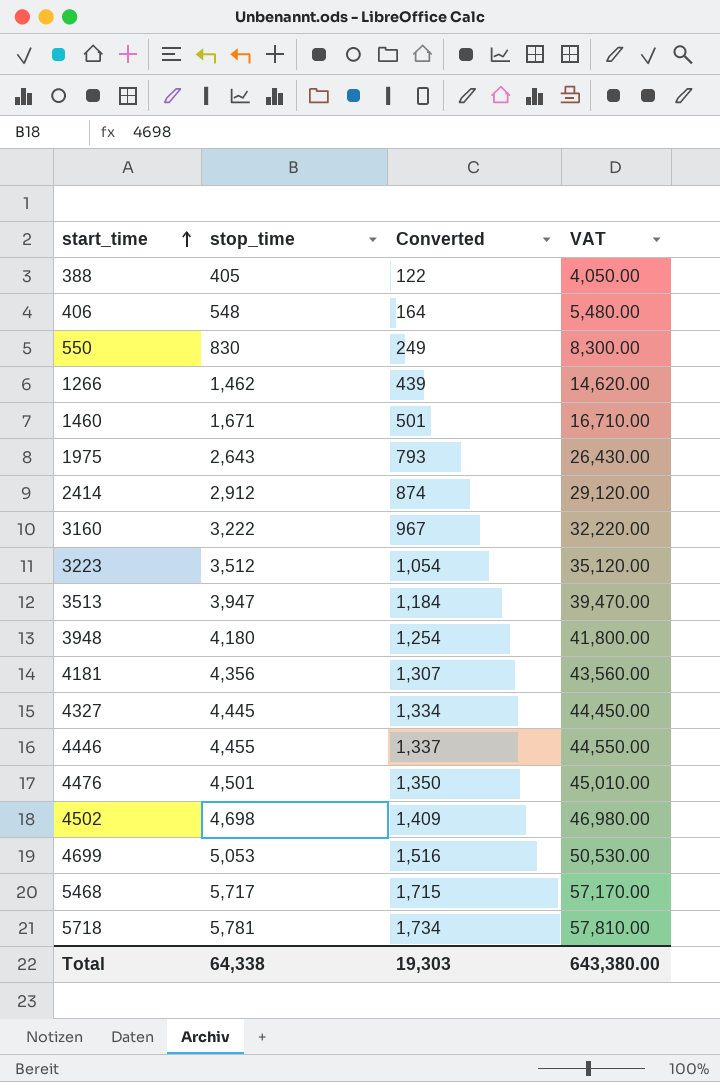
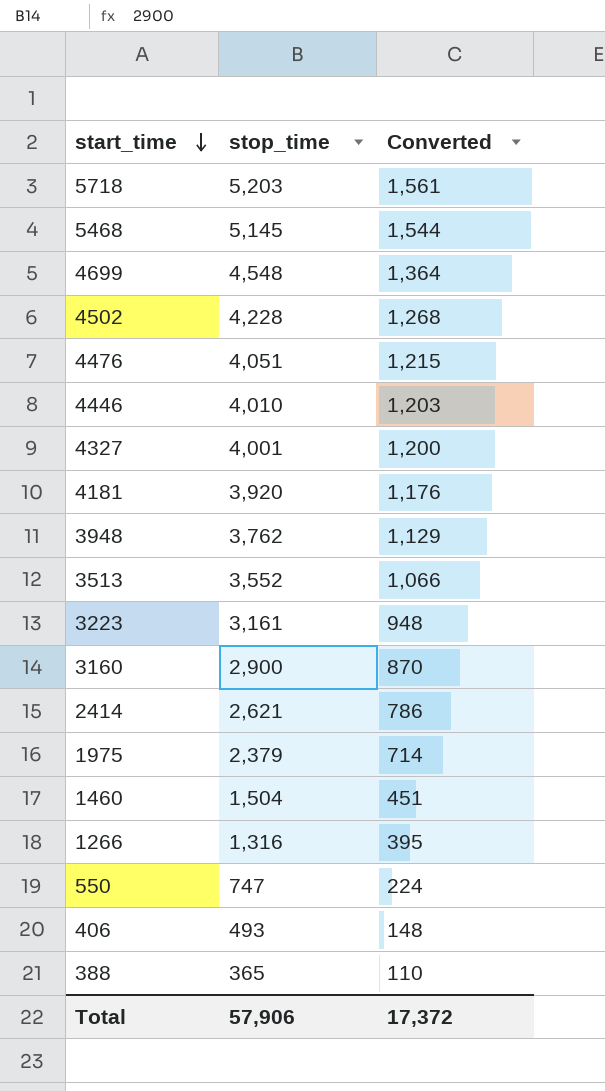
row order: start_time ascending -> start_time descending
column VAT | formula: [stop_time] * 10 -> none
5718 | stop_time: 5,781 -> 5,203
5718 | Converted: 1,734 -> 1,561
5468 | stop_time: 5,717 -> 5,145
5468 | Converted: 1,715 -> 1,544
4699 | stop_time: 5,053 -> 4,548
4699 | Converted: 1,516 -> 1,364
4502 | stop_time: 4,698 -> 4,228
4502 | Converted: 1,409 -> 1,268
4476 | stop_time: 4,501 -> 4,051
4476 | Converted: 1,350 -> 1,215
4446 | stop_time: 4,455 -> 4,010
4446 | Converted: 1,337 -> 1,203
4327 | stop_time: 4,445 -> 4,001
4327 | Converted: 1,334 -> 1,200
4181 | stop_time: 4,356 -> 3,920
4181 | Converted: 1,307 -> 1,176
3948 | stop_time: 4,180 -> 3,762
3948 | Converted: 1,254 -> 1,129
3513 | stop_time: 3,947 -> 3,552
3513 | Converted: 1,184 -> 1,066
3223 | stop_time: 3,512 -> 3,161
3223 | Converted: 1,054 -> 948
3160 | stop_time: 3,222 -> 2,900
3160 | Converted: 967 -> 870
2414 | stop_time: 2,912 -> 2,621
2414 | Converted: 874 -> 786
1975 | stop_time: 2,643 -> 2,379
1975 | Converted: 793 -> 714
1460 | stop_time: 1,671 -> 1,504
1460 | Converted: 501 -> 451
1266 | stop_time: 1,462 -> 1,316
1266 | Converted: 439 -> 395
550 | stop_time: 830 -> 747
550 | Converted: 249 -> 224
406 | stop_time: 548 -> 493
406 | Converted: 164 -> 148
388 | stop_time: 405 -> 365
388 | Converted: 122 -> 110
Total | stop_time: 64,338 -> 57,906
Total | Converted: 19,303 -> 17,372

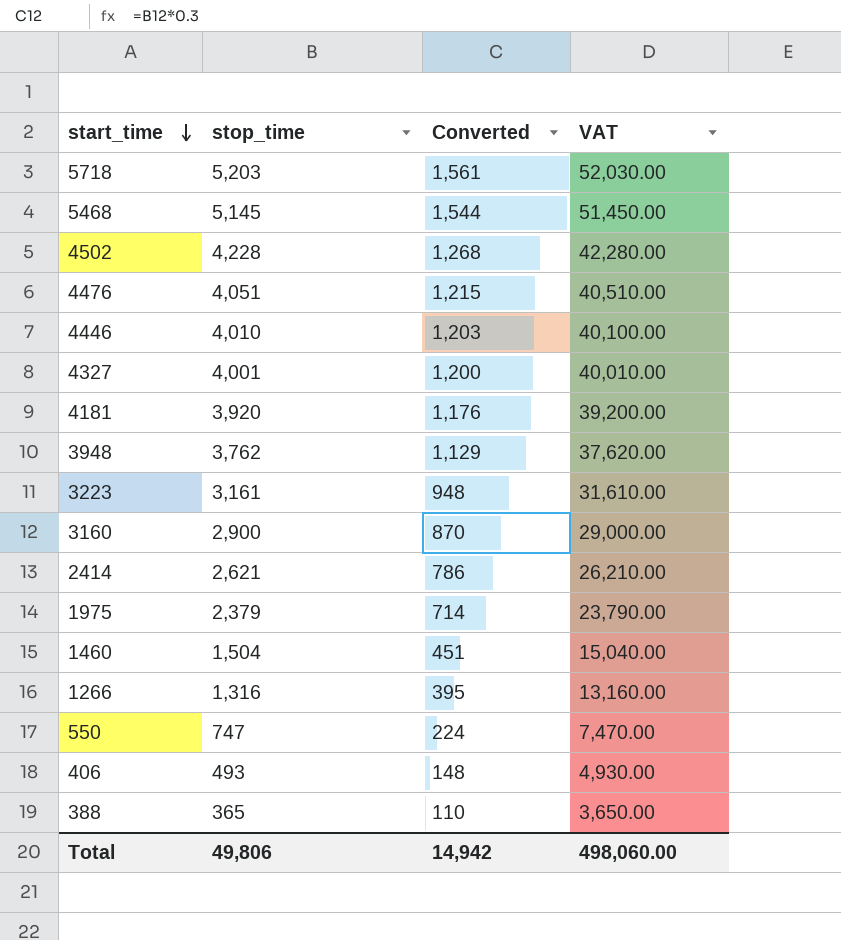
column VAT | formula: none -> [stop_time] * 10
row 4699: 4,548 | 1,364 -> none
row 3513: 3,552 | 1,066 -> none
Total | stop_time: 57,906 -> 49,806
Total | Converted: 17,372 -> 14,942

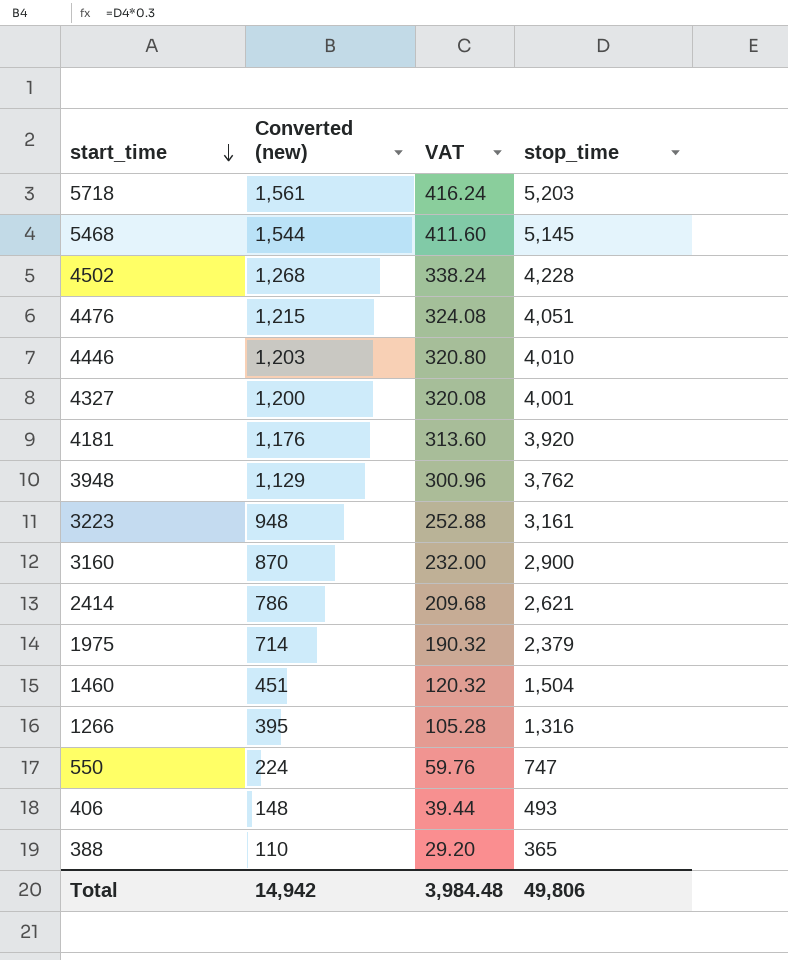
column name: Converted -> Converted (new)
column VAT | formula: [stop_time] * 10 -> [stop_time] * 0.08
column stop_time | position: 2 -> 4
Total | VAT: 498,060.00 -> 3,984.48

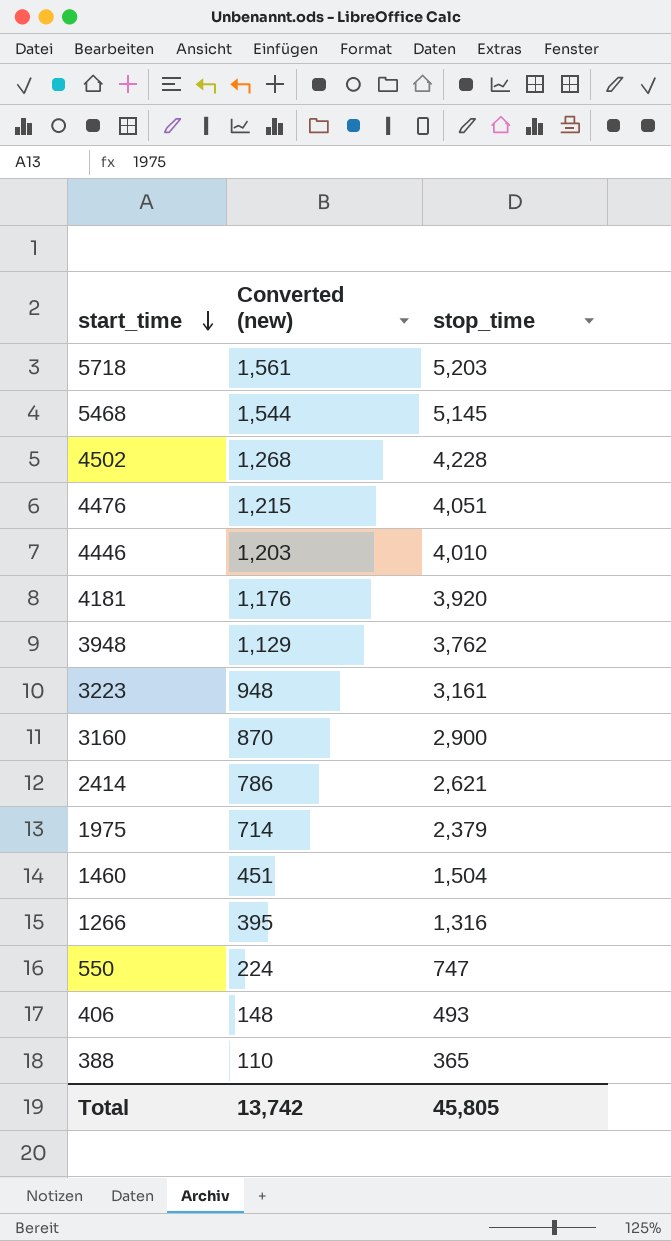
column VAT | formula: [stop_time] * 0.08 -> none
row 4327: 1,200 | 320.08 | 4,001 -> none
Total | Converted (new): 14,942 -> 13,742
Total | stop_time: 49,806 -> 45,805

